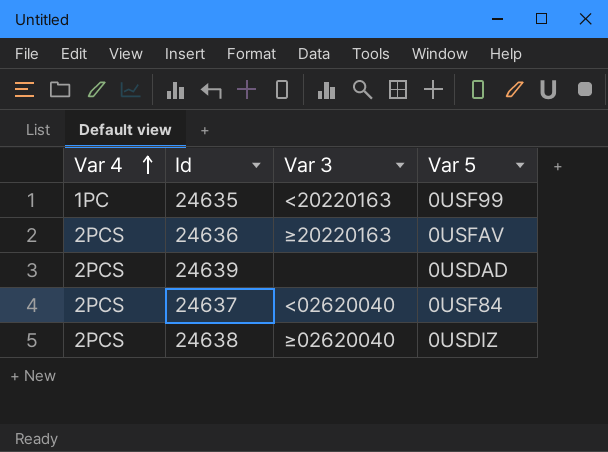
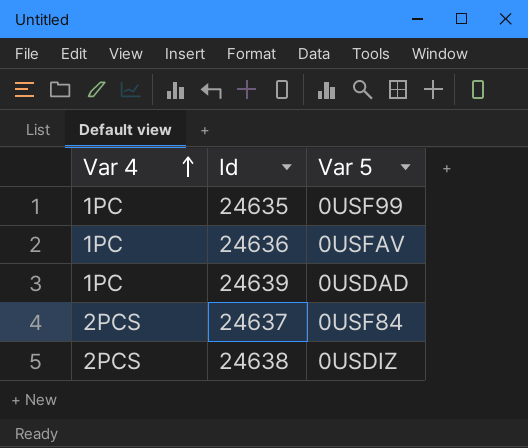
column Var 3 | position: 3 -> none
24636 | Var 4: 2PCS -> 1PC
24639 | Var 4: 2PCS -> 1PC

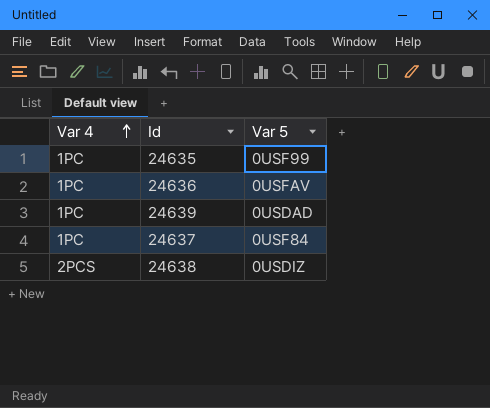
24637 | Var 4: 2PCS -> 1PC

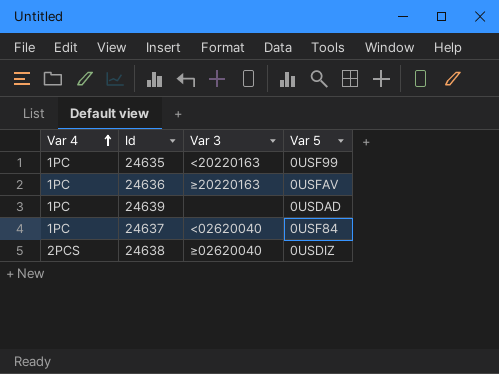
column Var 3 | position: none -> 3

